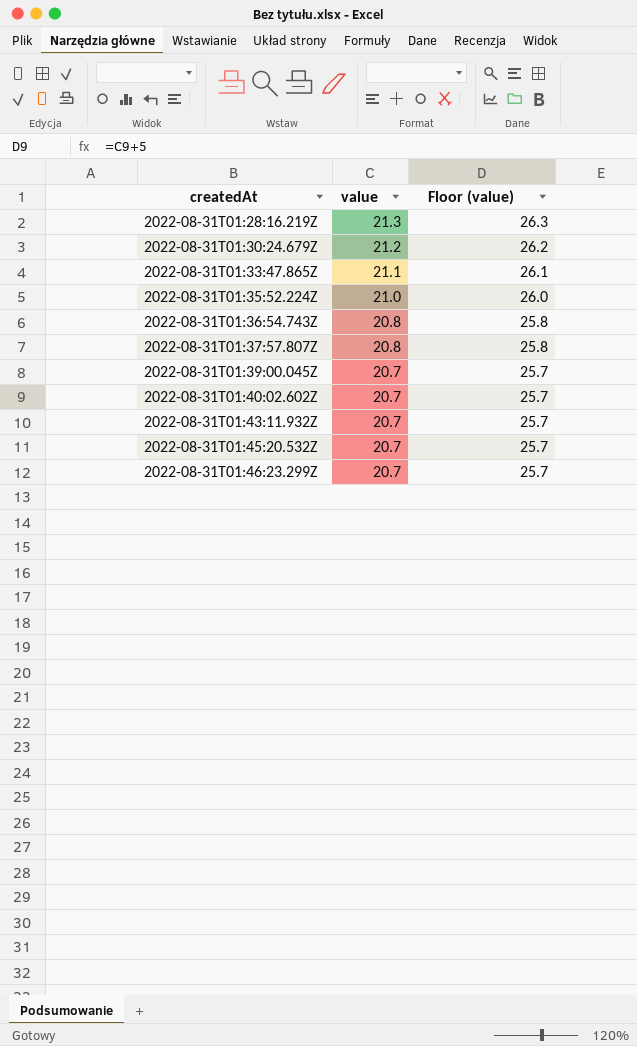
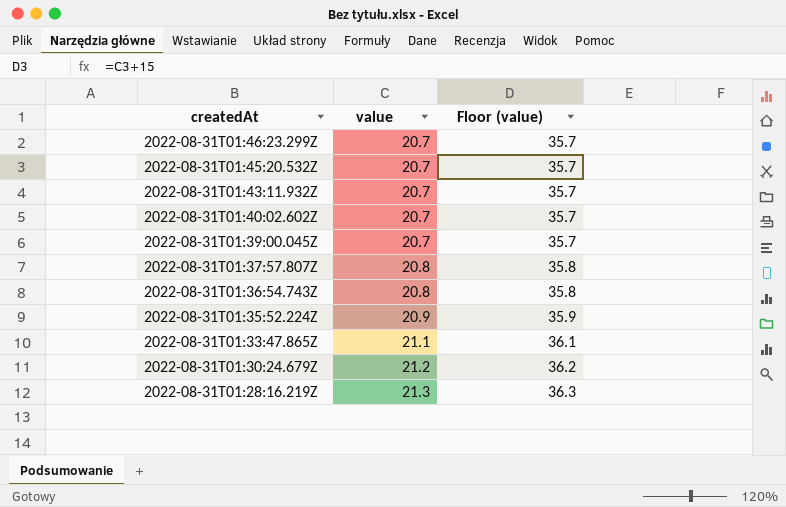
row order: createdAt ascending -> createdAt descending
column Floor (value) | formula: [value] + 5 -> [value] + 15
2022-08-31T01:35:52.224Z | value: 21.0 -> 20.9

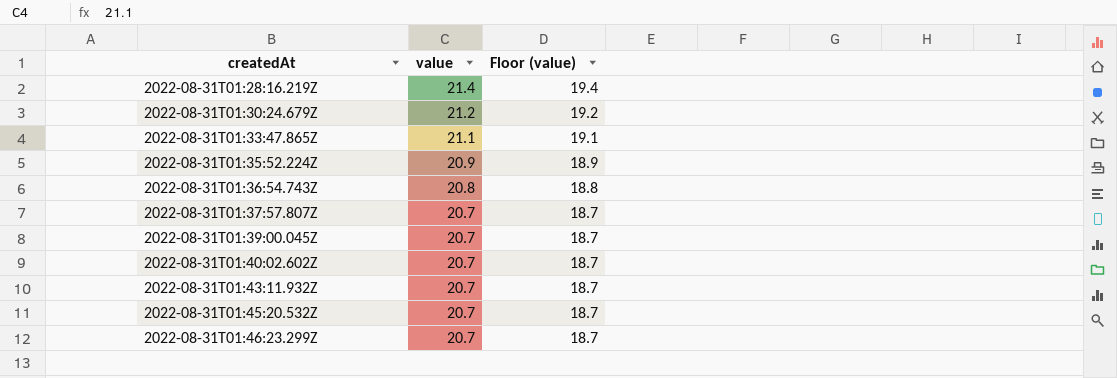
row order: createdAt descending -> createdAt ascending
column Floor (value) | formula: [value] + 15 -> [value] - 2
2022-08-31T01:28:16.219Z | value: 21.3 -> 21.4
2022-08-31T01:37:57.807Z | value: 20.8 -> 20.7

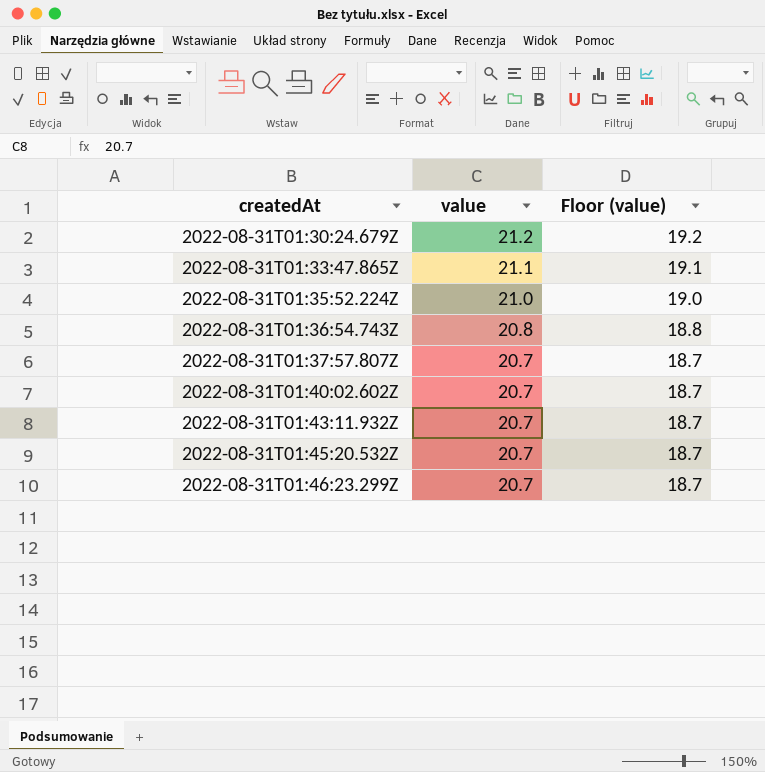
row 2022-08-31T01:28:16.219Z: 21.4 | 19.4 -> none
row 2022-08-31T01:39:00.045Z: 20.7 | 18.7 -> none
2022-08-31T01:35:52.224Z | value: 20.9 -> 21.0
2022-08-31T01:35:52.224Z | Floor (value): 18.9 -> 19.0

